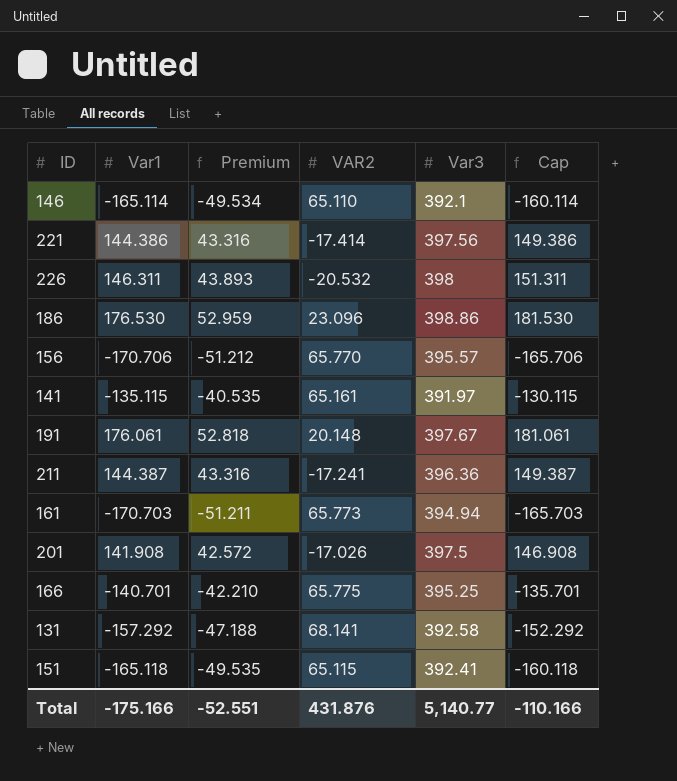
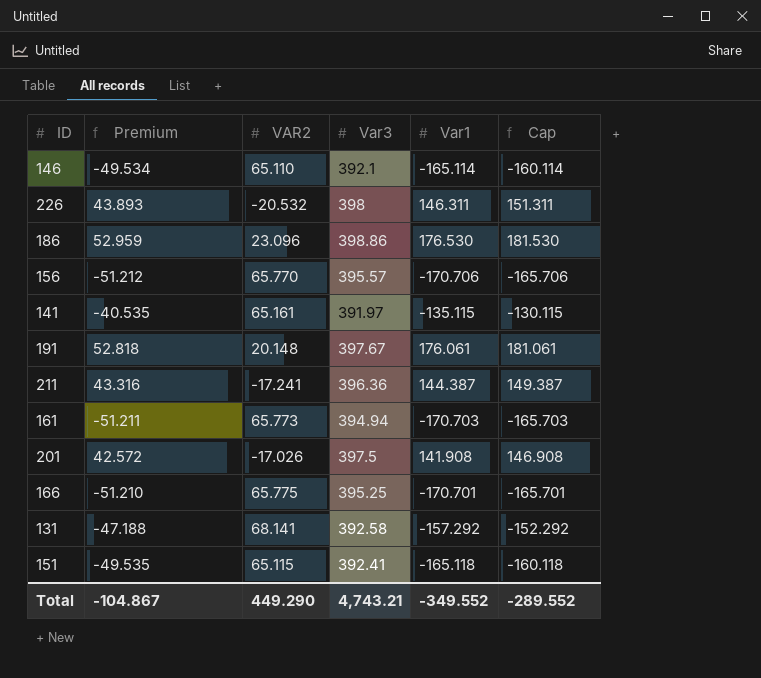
column Var1 | position: 2 -> 5
row 221: 144.386 | 43.316 | -17.414 | 397.56 | 149.386 -> none
166 | Premium: -42.210 -> -51.210
166 | Var1: -140.701 -> -170.701
166 | Cap: -135.701 -> -165.701
Total | Premium: -52.551 -> -104.867
Total | VAR2: 431.876 -> 449.290
Total | Var3: 5,140.77 -> 4,743.21
Total | Var1: -175.166 -> -349.552
Total | Cap: -110.166 -> -289.552

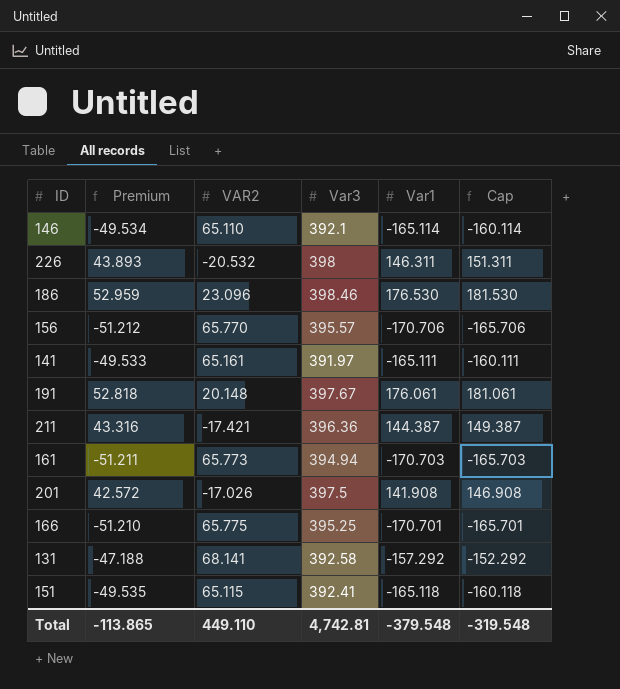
186 | Var3: 398.86 -> 398.46
141 | Premium: -40.535 -> -49.533
141 | Var1: -135.115 -> -165.111
141 | Cap: -130.115 -> -160.111
211 | VAR2: -17.241 -> -17.421
Total | Premium: -104.867 -> -113.865
Total | VAR2: 449.290 -> 449.110
Total | Var3: 4,743.21 -> 4,742.81
Total | Var1: -349.552 -> -379.548
Total | Cap: -289.552 -> -319.548

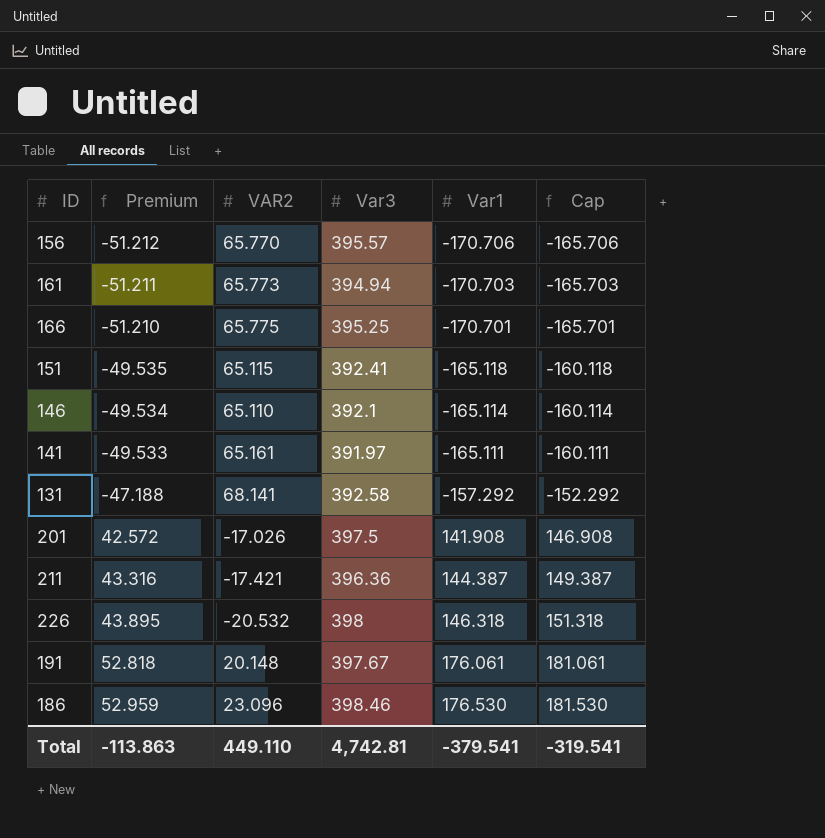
row order: none -> Premium ascending
226 | Premium: 43.893 -> 43.895
226 | Var1: 146.311 -> 146.318
226 | Cap: 151.311 -> 151.318
Total | Premium: -113.865 -> -113.863
Total | Var1: -379.548 -> -379.541
Total | Cap: -319.548 -> -319.541

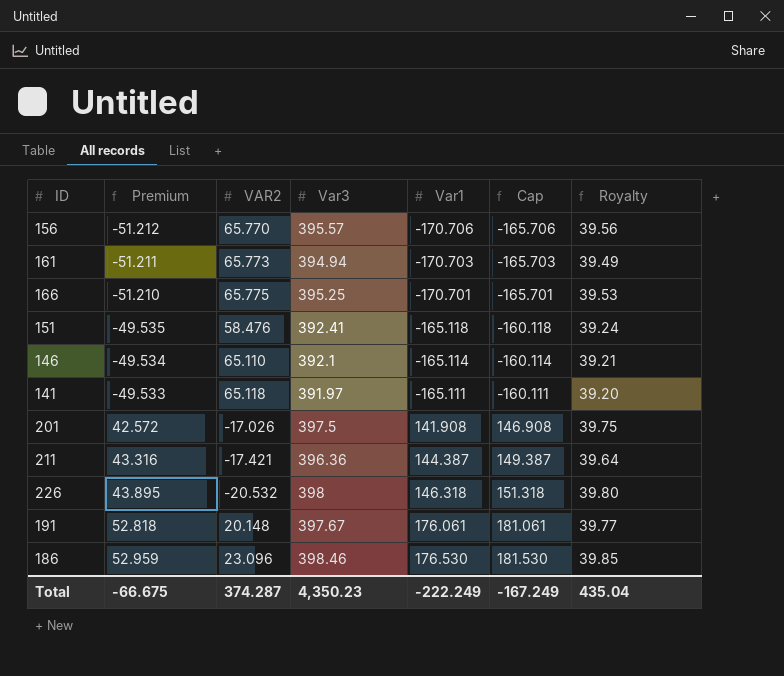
column Royalty | formula: none -> [Var3] * 0.1
row 131: -47.188 | 68.141 | 392.58 | -157.292 | -152.292 -> none
151 | VAR2: 65.115 -> 58.476
141 | VAR2: 65.161 -> 65.118
Total | Premium: -113.863 -> -66.675
Total | VAR2: 449.110 -> 374.287
Total | Var3: 4,742.81 -> 4,350.23
Total | Var1: -379.541 -> -222.249
Total | Cap: -319.541 -> -167.249

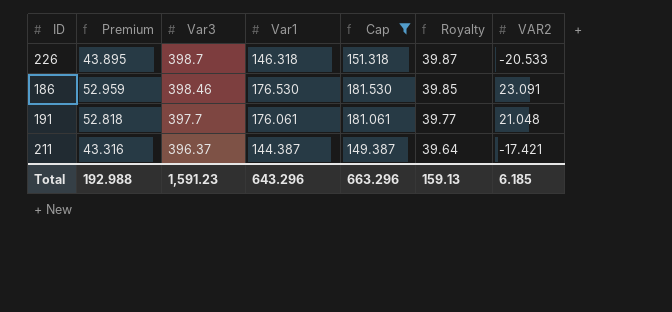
filter: none -> Cap >= 149.387
row order: Premium ascending -> Var3 descending
column VAR2 | position: 3 -> 7
226 | Var3: 398 -> 398.7
226 | Royalty: 39.80 -> 39.87
226 | VAR2: -20.532 -> -20.533
186 | VAR2: 23.096 -> 23.091
191 | Var3: 397.67 -> 397.7
191 | VAR2: 20.148 -> 21.048
211 | Var3: 396.36 -> 396.37
Total | Premium: -66.675 -> 192.988
Total | Var3: 4,350.23 -> 1,591.23
Total | Var1: -222.249 -> 643.296
Total | Cap: -167.249 -> 663.296
Total | Royalty: 435.04 -> 159.13
Total | VAR2: 374.287 -> 6.185

